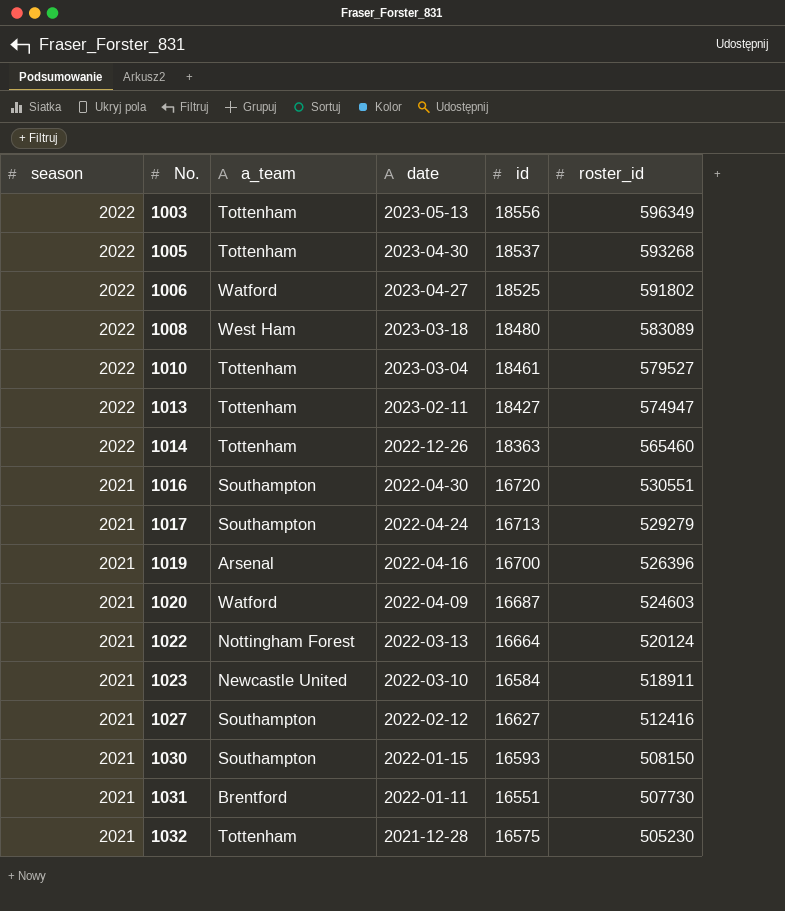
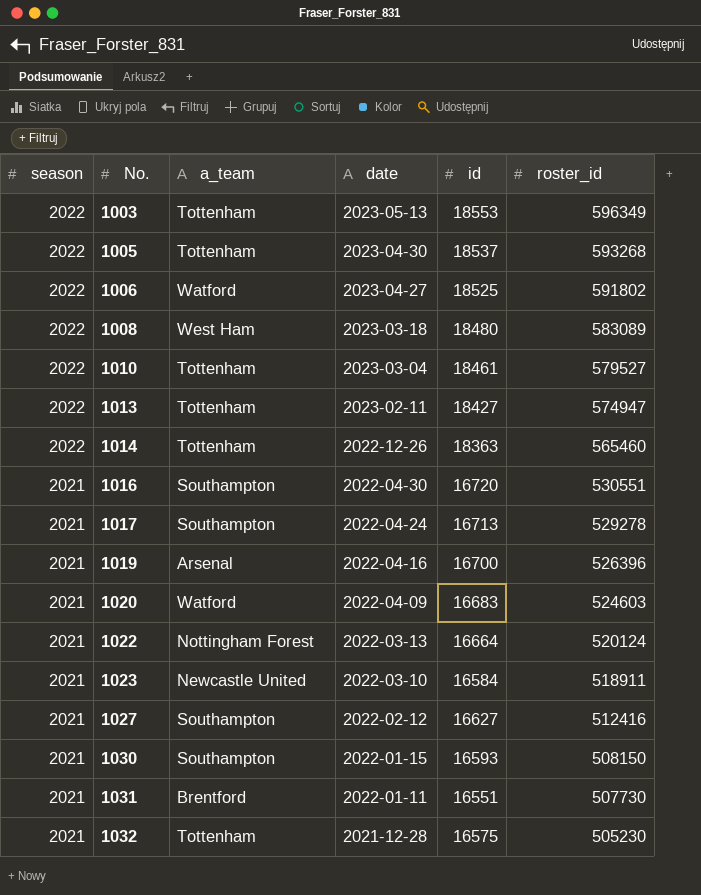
1003 | id: 18556 -> 18553
1017 | roster_id: 529279 -> 529278
1020 | id: 16687 -> 16683

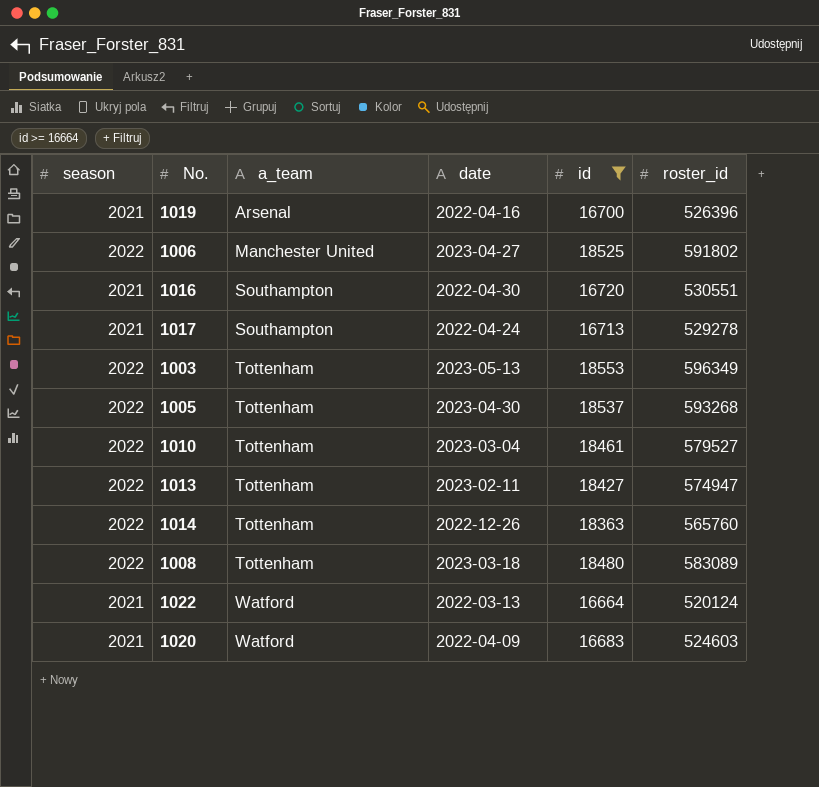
filter: none -> id >= 16664
row order: season descending -> a_team ascending
1006 | a_team: Watford -> Manchester United
1014 | roster_id: 565460 -> 565760
1008 | a_team: West Ham -> Tottenham
1022 | a_team: Nottingham Forest -> Watford

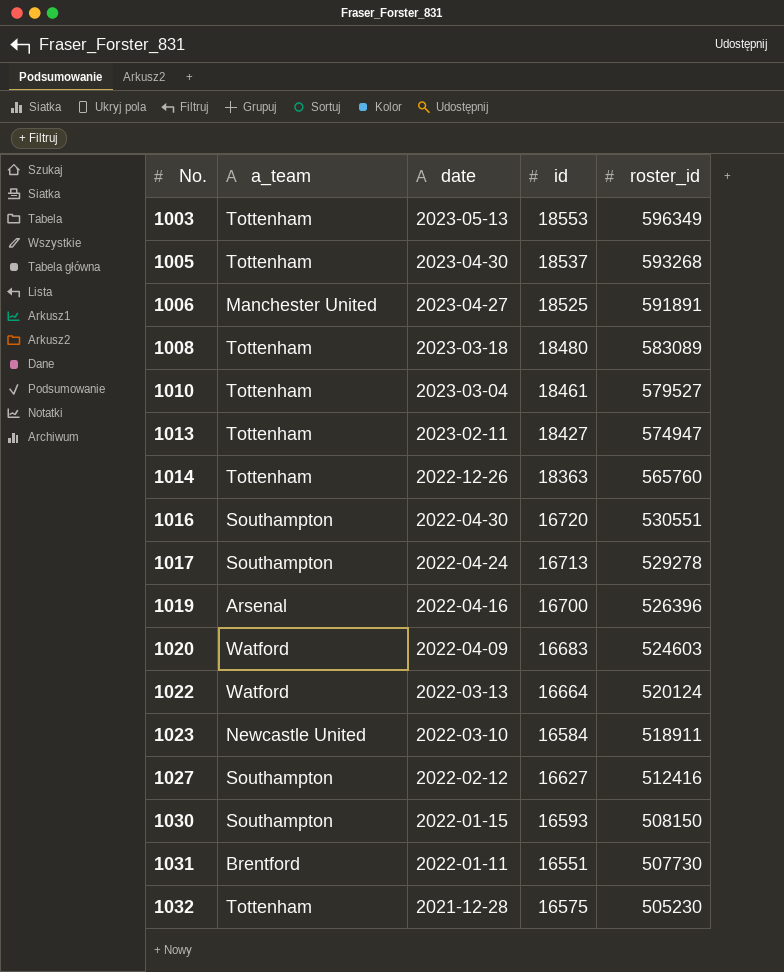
filter: id >= 16664 -> none
row order: a_team ascending -> No. ascending
column season | position: 1 -> none
1006 | roster_id: 591802 -> 591891

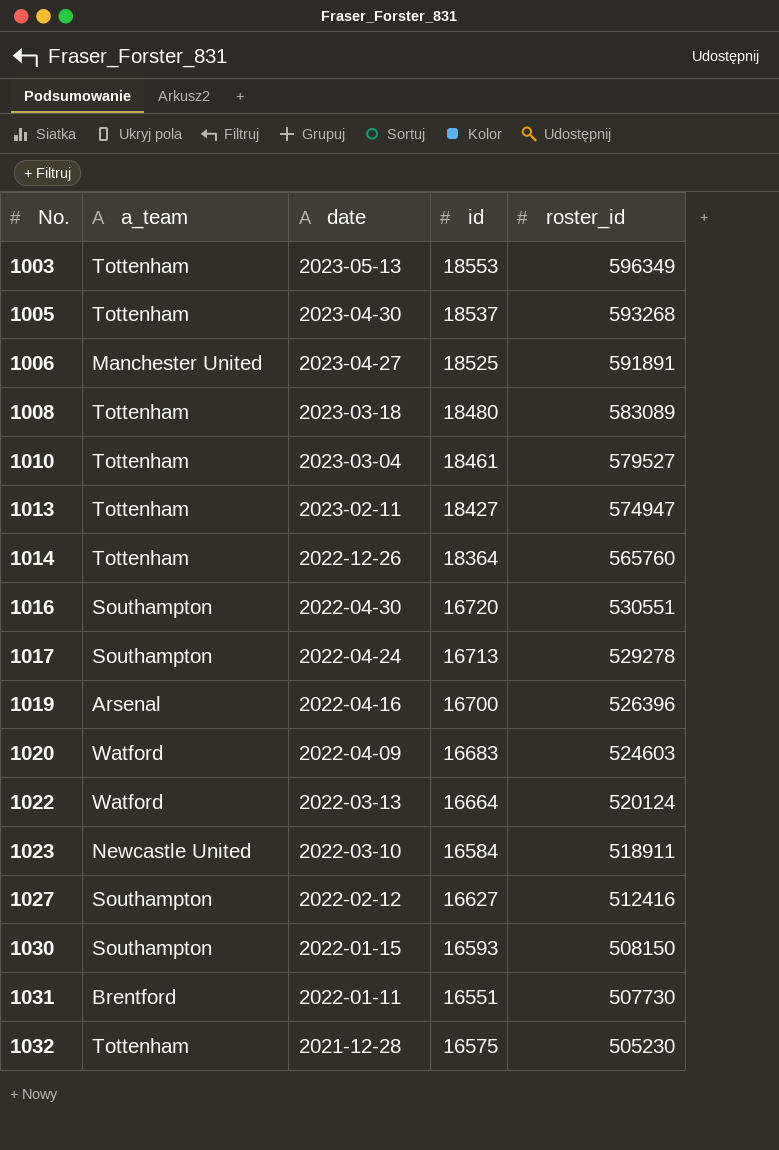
1014 | id: 18363 -> 18364

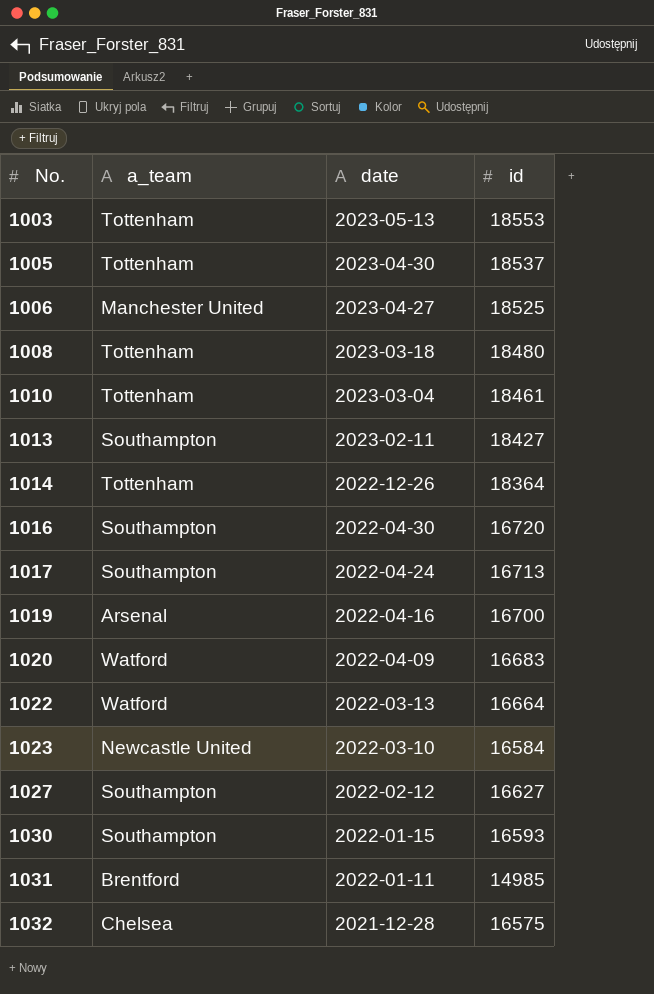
column roster_id | position: 5 -> none
1013 | a_team: Tottenham -> Southampton
1031 | id: 16551 -> 14985
1032 | a_team: Tottenham -> Chelsea

